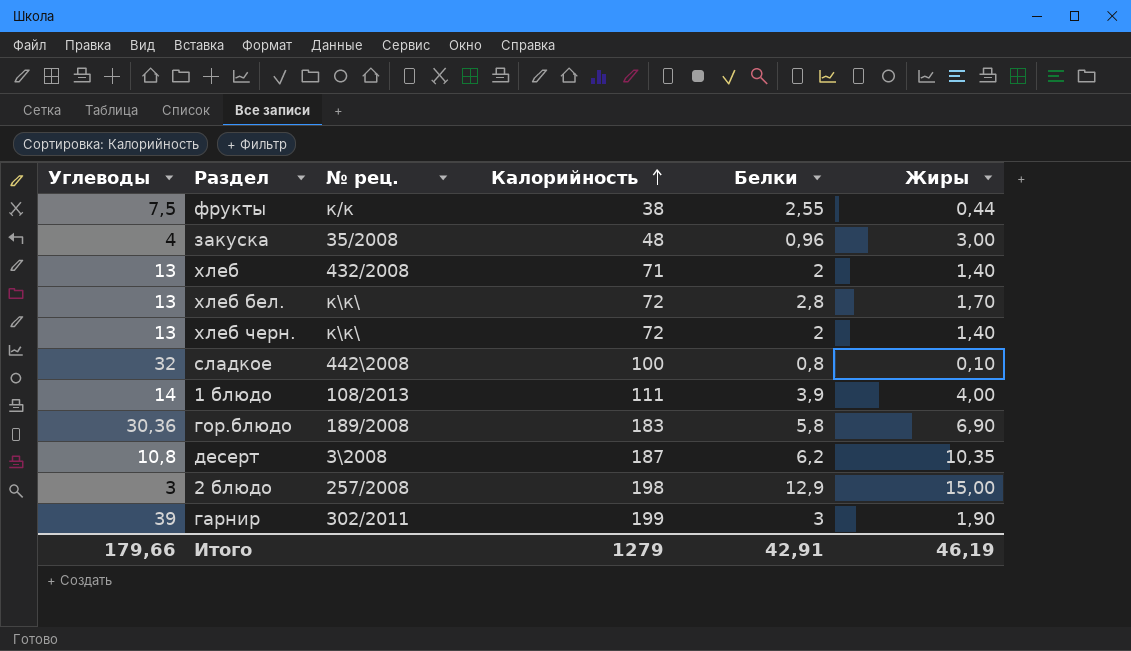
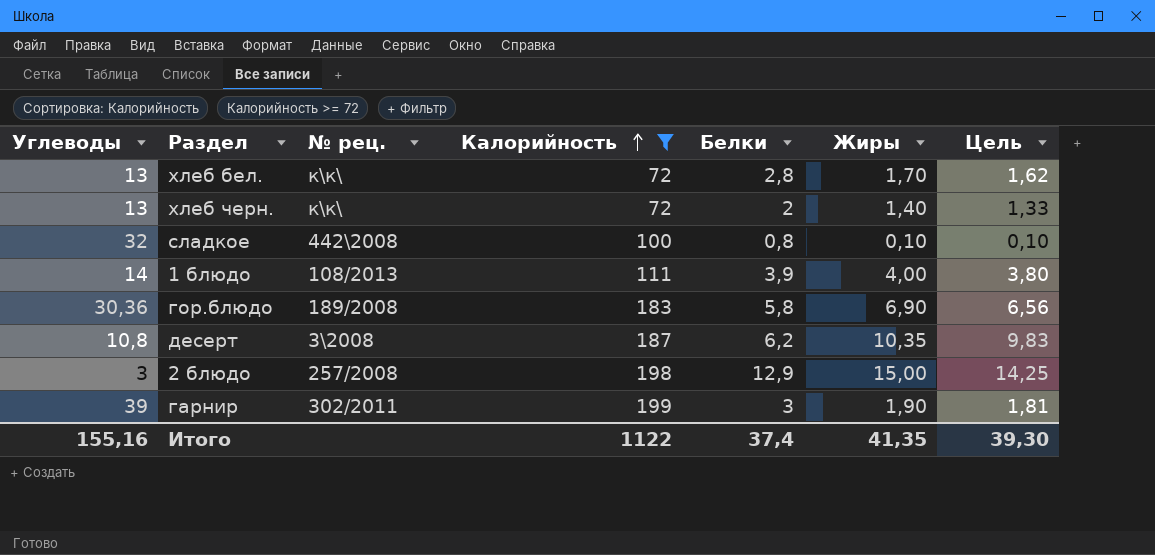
filter: none -> Калорийность >= 72
column Цель | formula: none -> [Жиры] * 0,95
Итого | Углеводы: 179,66 -> 155,16
Итого | Калорийность: 1279 -> 1122
Итого | Белки: 42,91 -> 37,4
Итого | Жиры: 46,19 -> 41,35

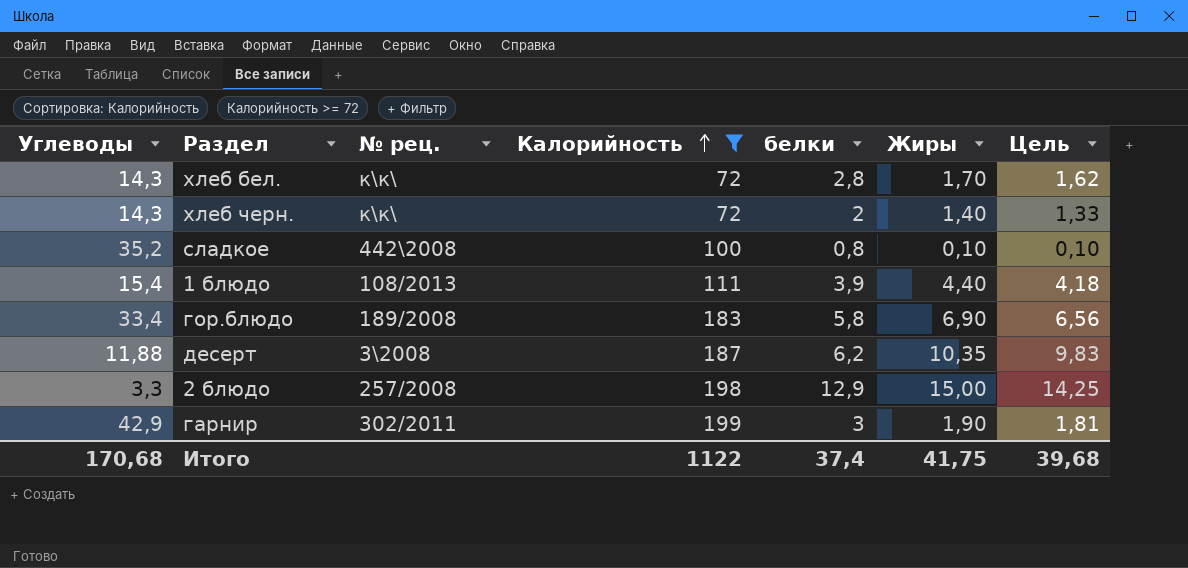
column name: Белки -> белки
хлеб бел. | Углеводы: 13 -> 14,3
хлеб черн. | Углеводы: 13 -> 14,3
сладкое | Углеводы: 32 -> 35,2
1 блюдо | Углеводы: 14 -> 15,4
1 блюдо | Жиры: 4,00 -> 4,40
1 блюдо | Цель: 3,80 -> 4,18
гор.блюдо | Углеводы: 30,36 -> 33,4
десерт | Углеводы: 10,8 -> 11,88
2 блюдо | Углеводы: 3 -> 3,3
гарнир | Углеводы: 39 -> 42,9
Итого | Углеводы: 155,16 -> 170,68
Итого | Жиры: 41,35 -> 41,75
Итого | Цель: 39,30 -> 39,68

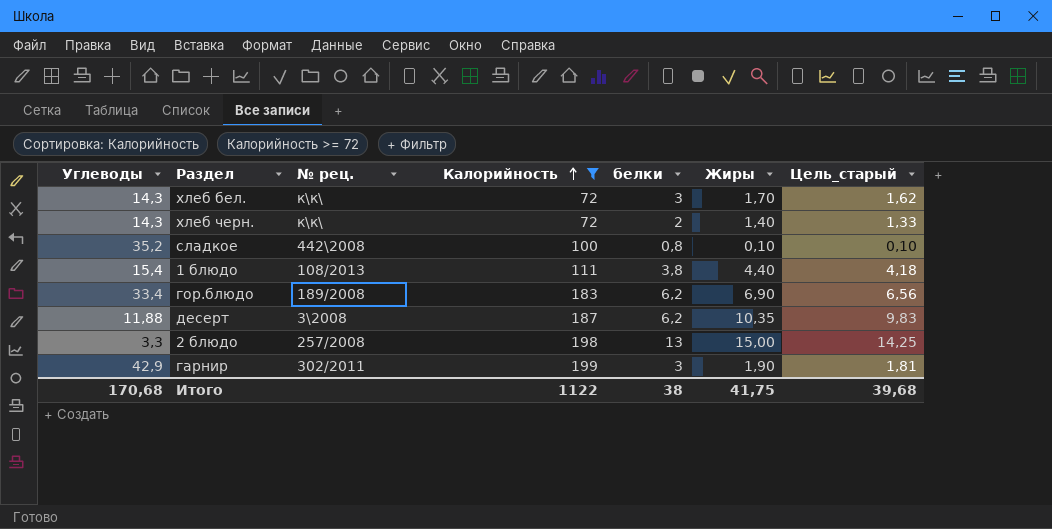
column name: Цель -> Цель_старый
хлеб бел. | белки: 2,8 -> 3
1 блюдо | белки: 3,9 -> 3,8
гор.блюдо | белки: 5,8 -> 6,2
2 блюдо | белки: 12,9 -> 13
Итого | белки: 37,4 -> 38

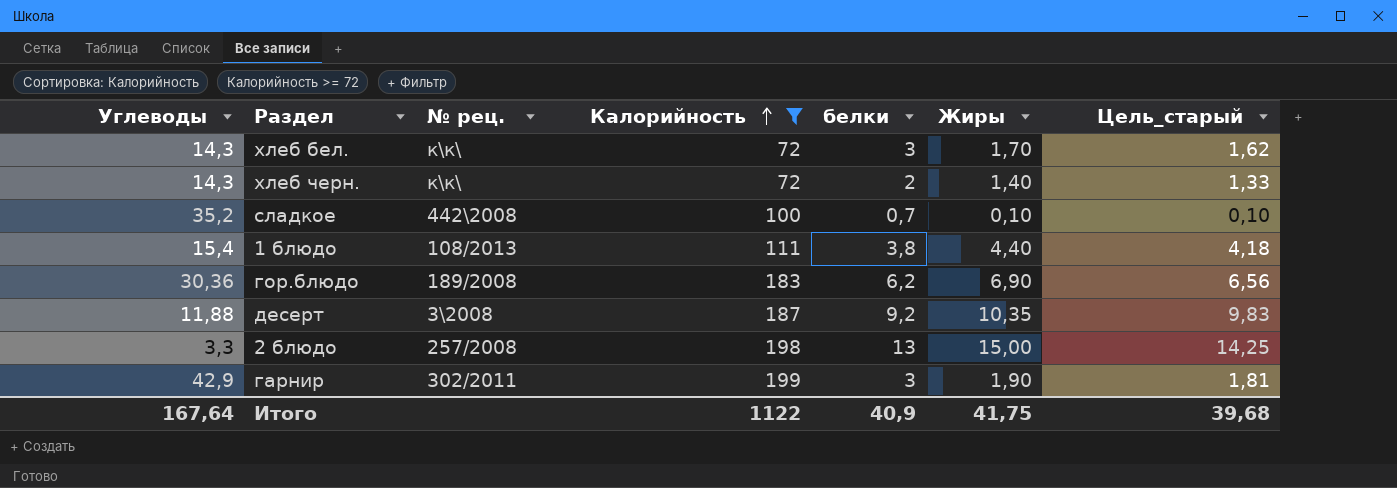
сладкое | белки: 0,8 -> 0,7
гор.блюдо | Углеводы: 33,4 -> 30,36
десерт | белки: 6,2 -> 9,2
Итого | Углеводы: 170,68 -> 167,64
Итого | белки: 38 -> 40,9

